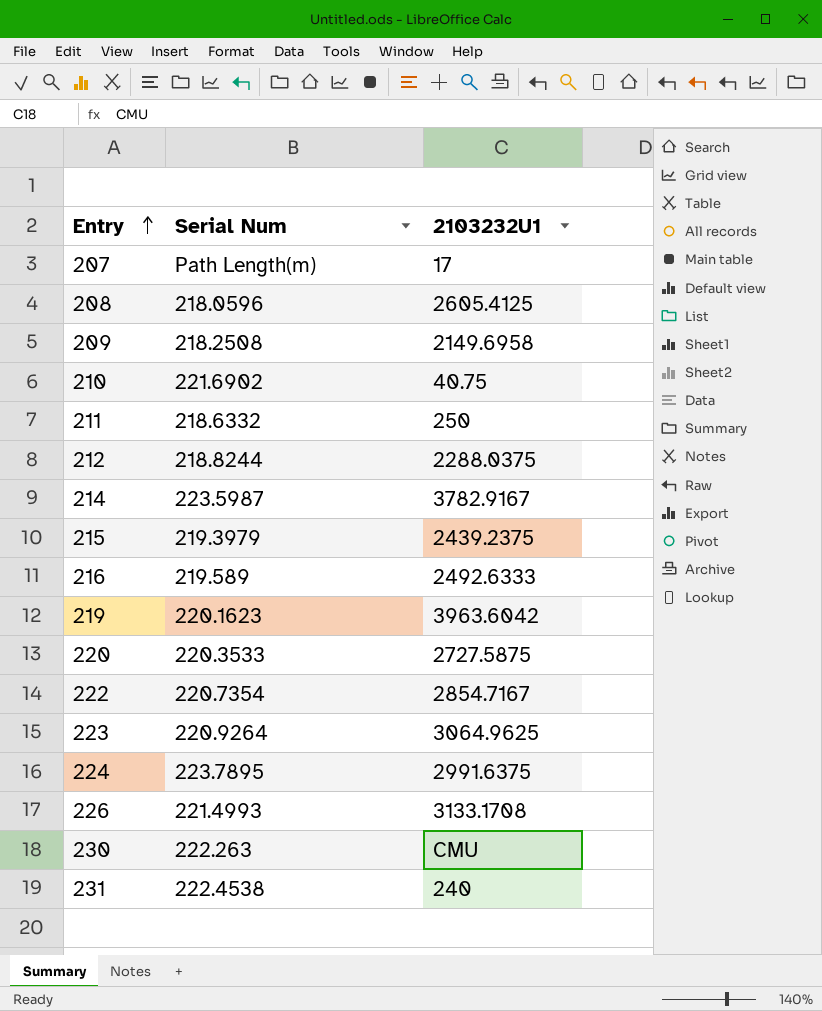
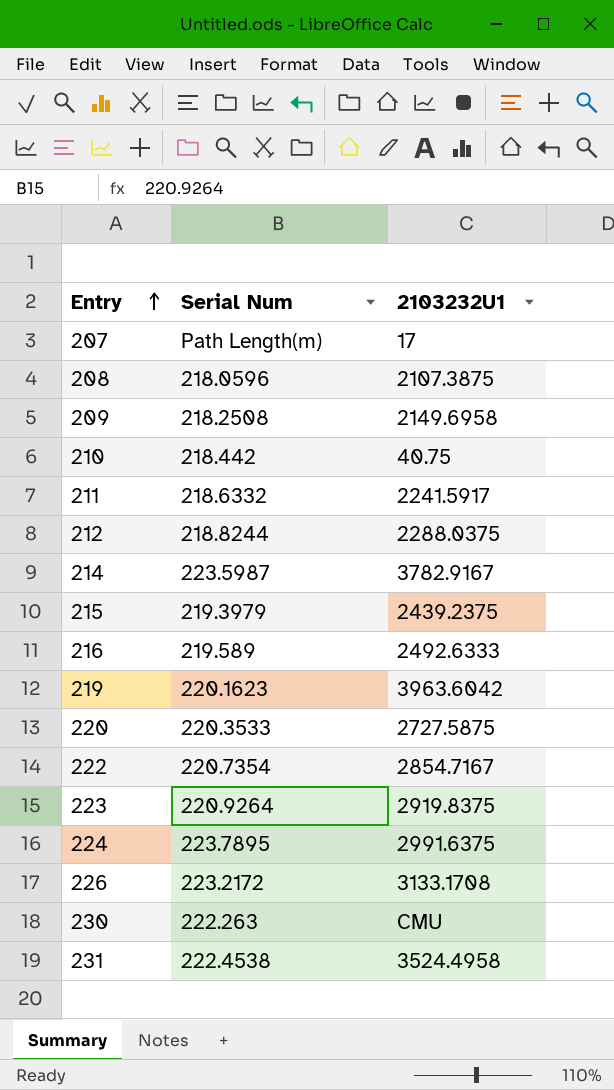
208 | 2103232U1: 2605.4125 -> 2107.3875
210 | Serial Num: 221.6902 -> 218.442
211 | 2103232U1: 250 -> 2241.5917
223 | 2103232U1: 3064.9625 -> 2919.8375
226 | Serial Num: 221.4993 -> 223.2172
231 | 2103232U1: 240 -> 3524.4958

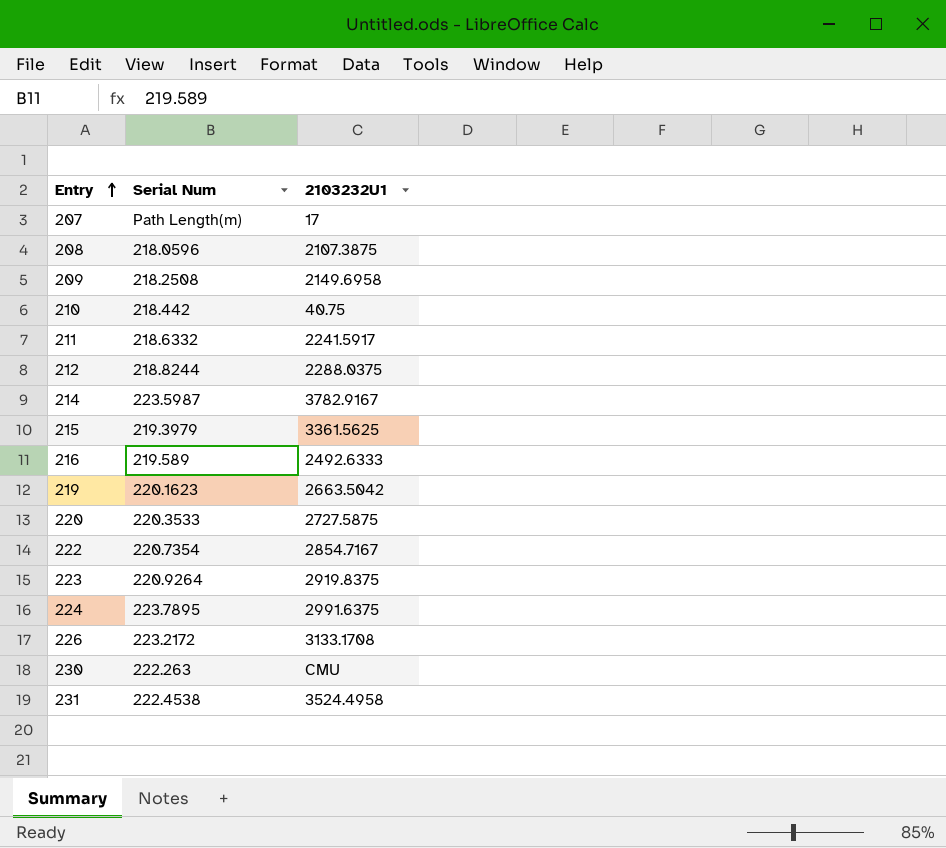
215 | 2103232U1: 2439.2375 -> 3361.5625
219 | 2103232U1: 3963.6042 -> 2663.5042

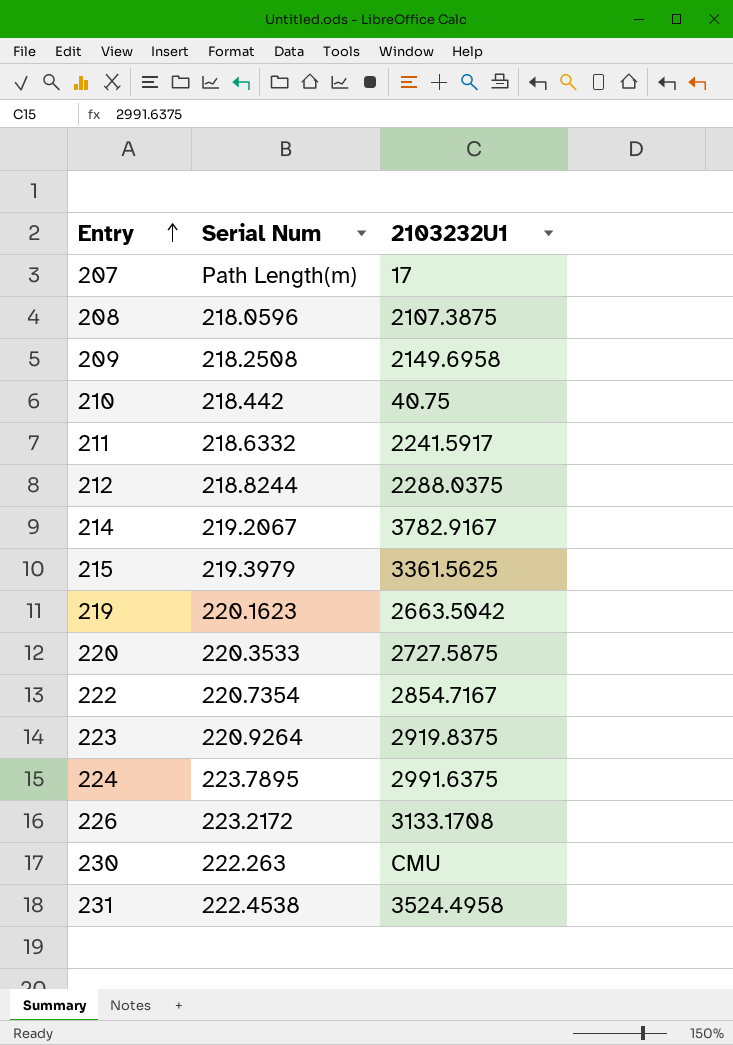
row 216: 219.589 | 2492.6333 -> none
214 | Serial Num: 223.5987 -> 219.2067

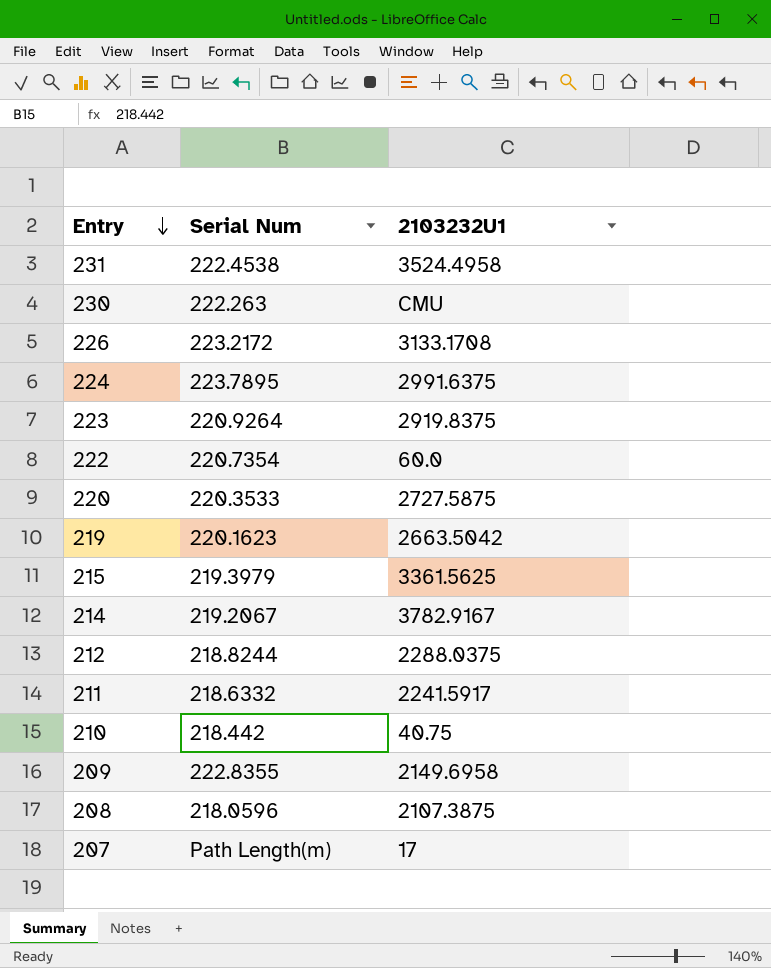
row order: Entry ascending -> Entry descending
222 | 2103232U1: 2854.7167 -> 60.0
209 | Serial Num: 218.2508 -> 222.8355

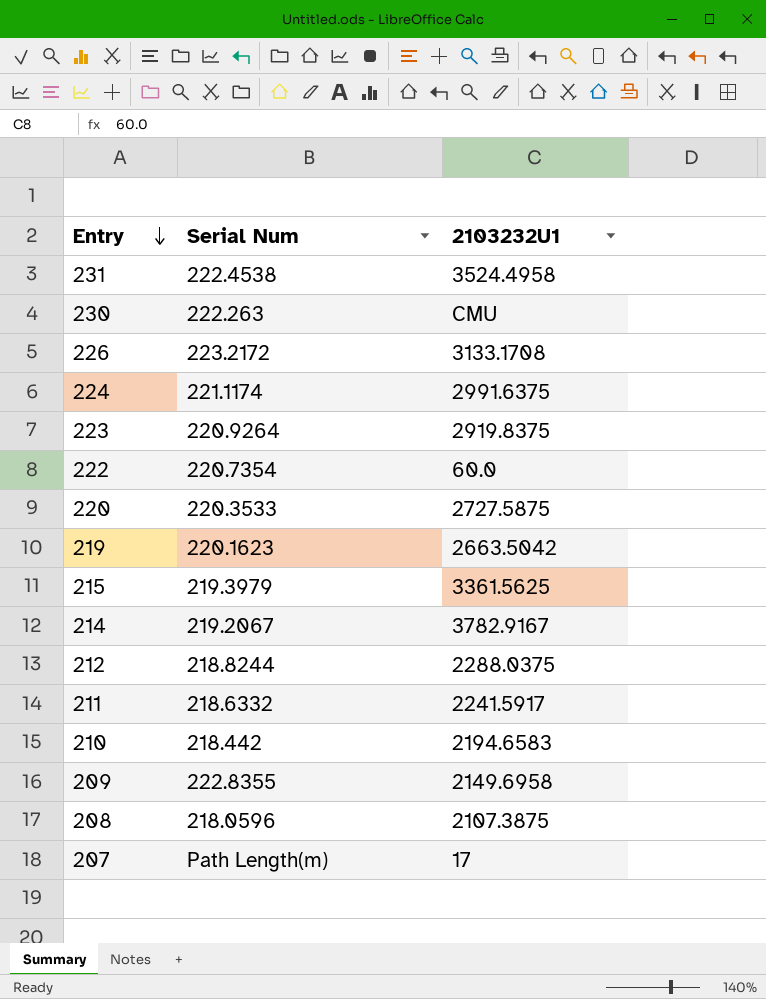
224 | Serial Num: 223.7895 -> 221.1174
210 | 2103232U1: 40.75 -> 2194.6583

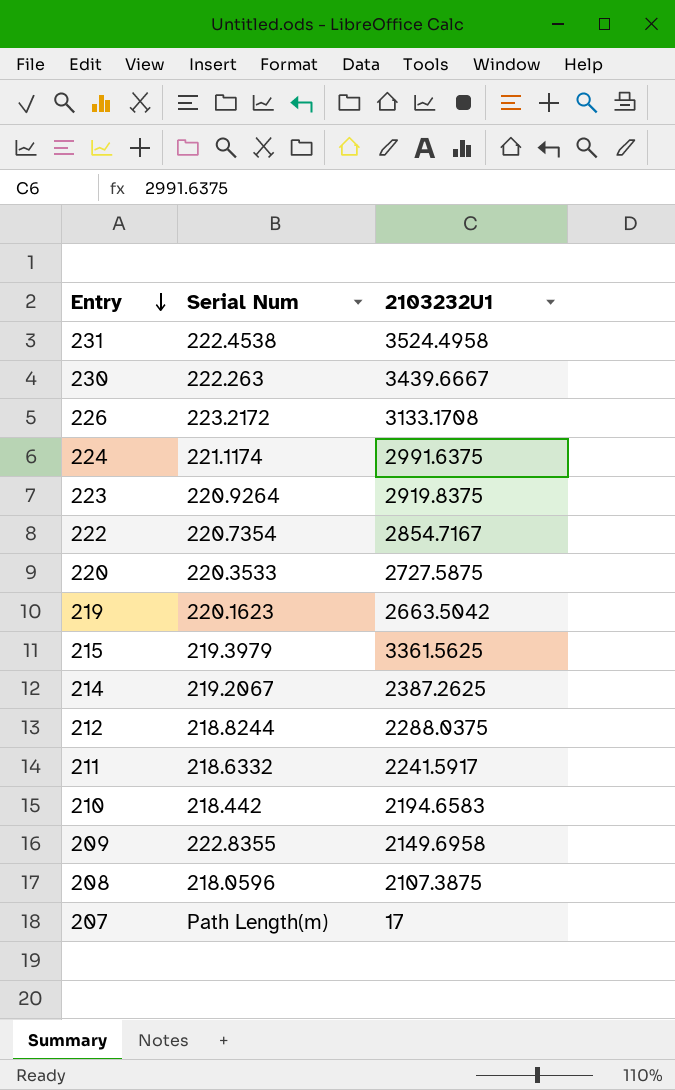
230 | 2103232U1: CMU -> 3439.6667
222 | 2103232U1: 60.0 -> 2854.7167
214 | 2103232U1: 3782.9167 -> 2387.2625

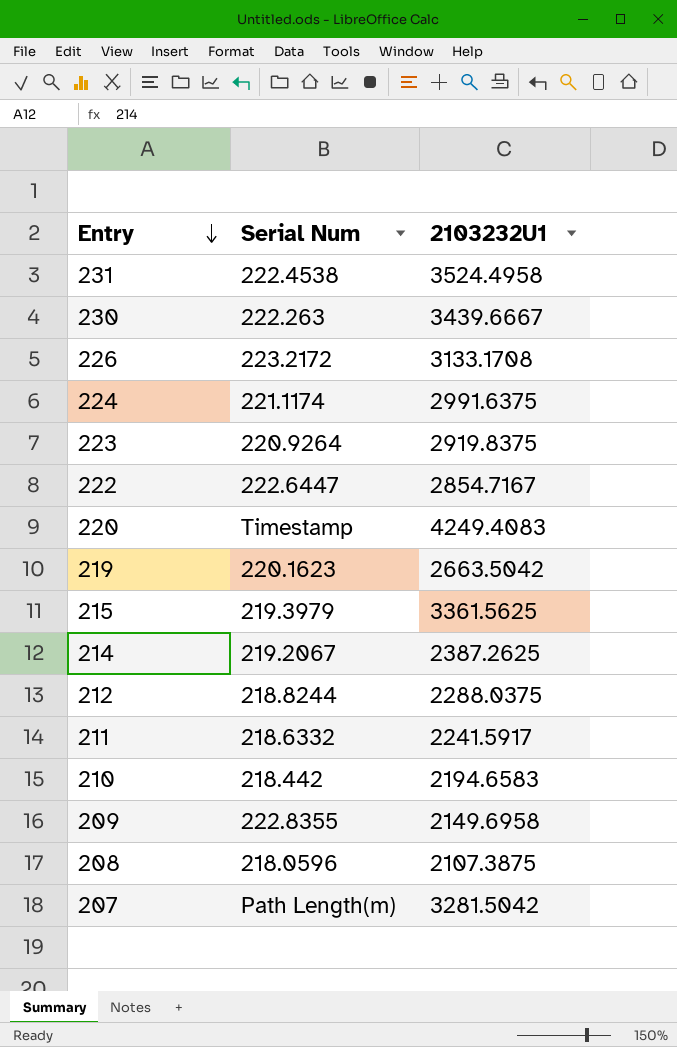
222 | Serial Num: 220.7354 -> 222.6447
220 | Serial Num: 220.3533 -> Timestamp
220 | 2103232U1: 2727.5875 -> 4249.4083
207 | 2103232U1: 17 -> 3281.5042

